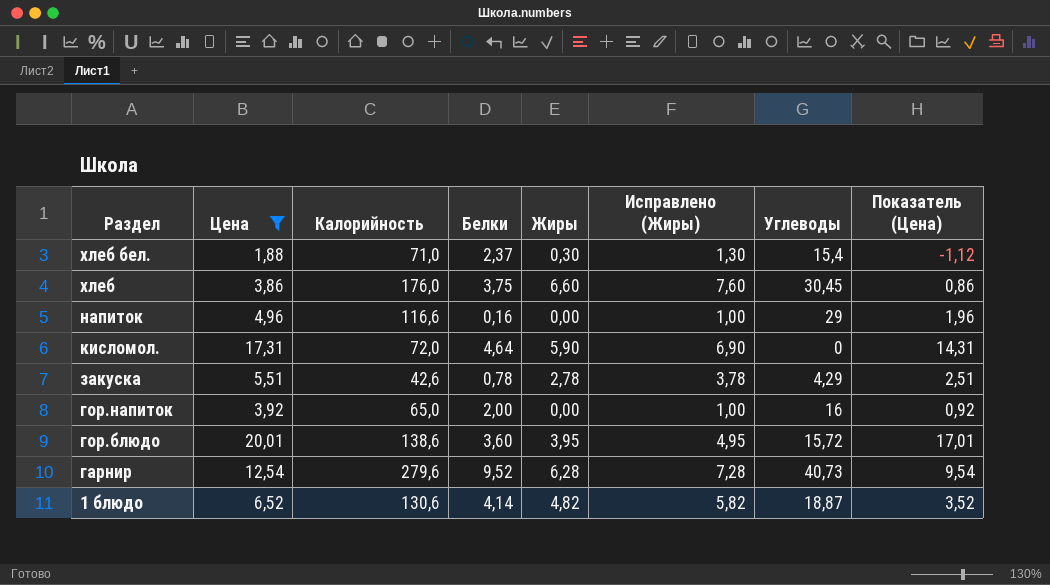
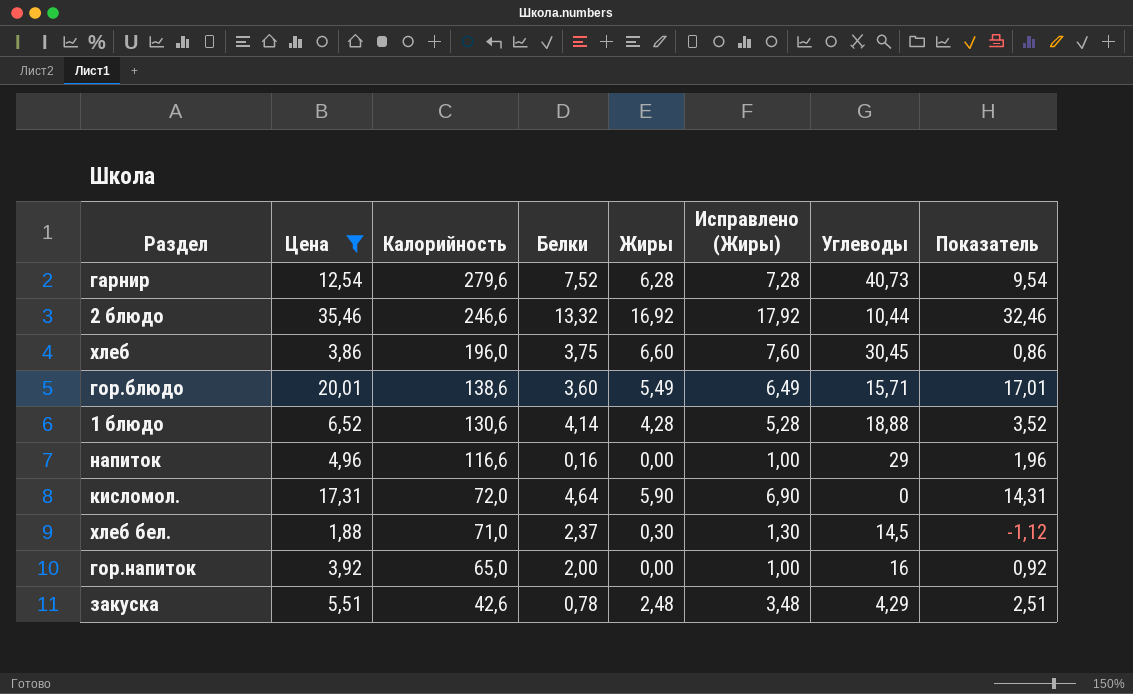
row order: Раздел descending -> Калорийность descending
column name: Показатель (Цена) -> Показатель
гарнир | Белки: 9,52 -> 7,52
row 2 блюдо: none -> 35,46 | 246,6 | 13,32 | 16,92 | 17,92 | 10,44 | 32,46
хлеб | Калорийность: 176,0 -> 196,0
гор.блюдо | Жиры: 3,95 -> 5,49
гор.блюдо | Исправлено (Жиры): 4,95 -> 6,49
гор.блюдо | Углеводы: 15,72 -> 15,71
1 блюдо | Жиры: 4,82 -> 4,28
1 блюдо | Исправлено (Жиры): 5,82 -> 5,28
1 блюдо | Углеводы: 18,87 -> 18,88
хлеб бел. | Углеводы: 15,4 -> 14,5
закуска | Жиры: 2,78 -> 2,48
закуска | Исправлено (Жиры): 3,78 -> 3,48

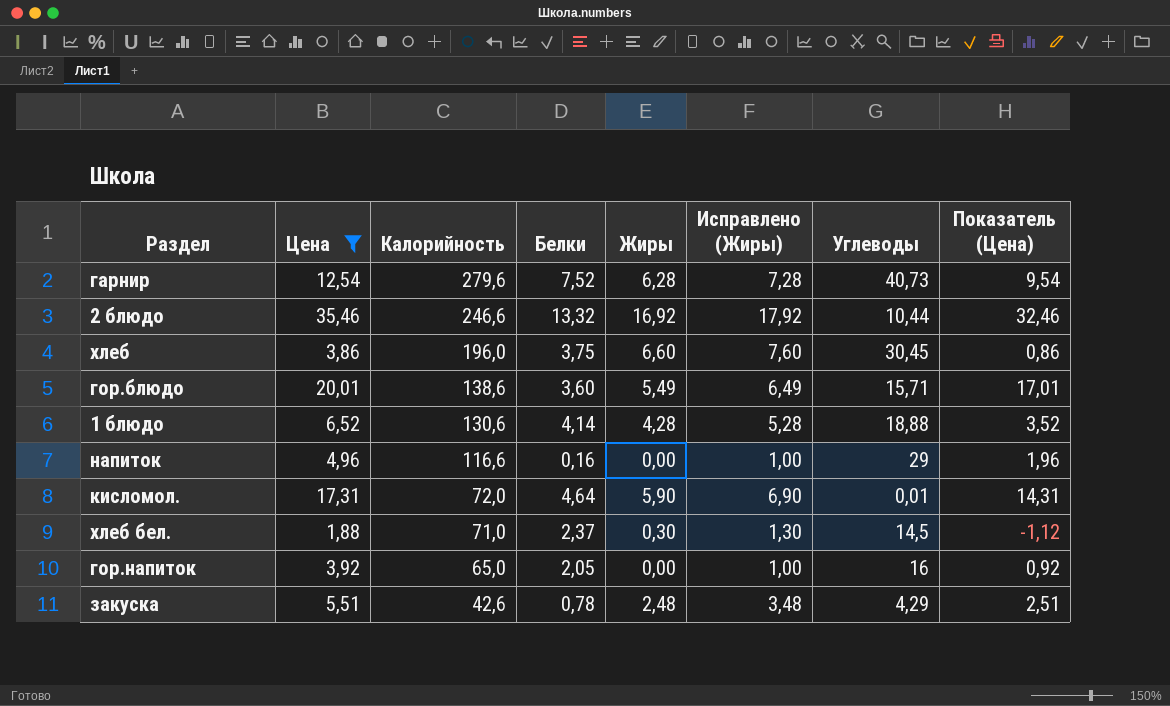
column name: Показатель -> Показатель (Цена)
кисломол. | Углеводы: 0 -> 0,01
гор.напиток | Белки: 2,00 -> 2,05

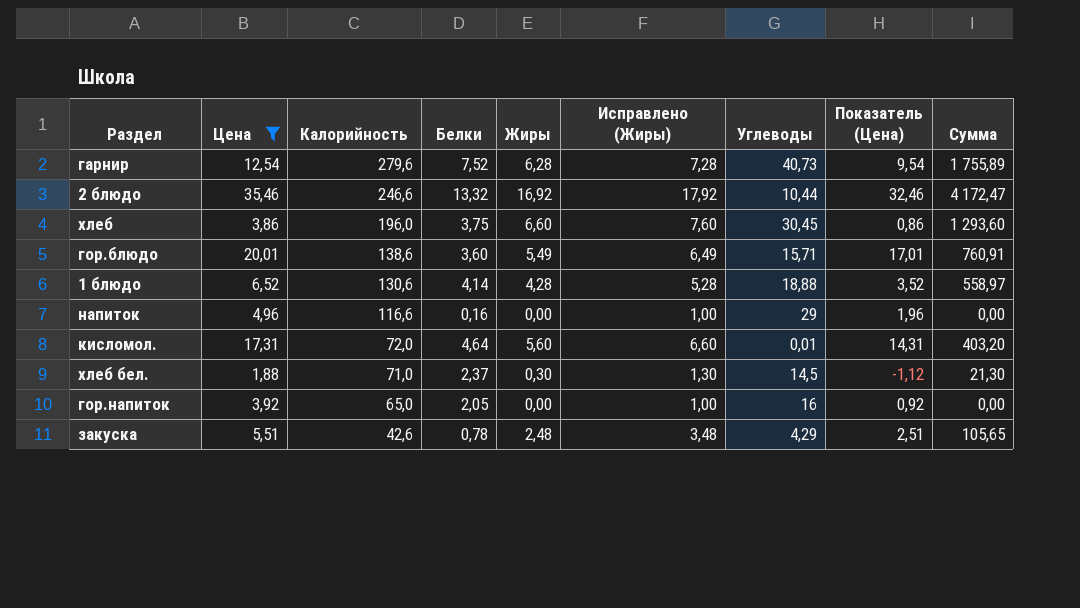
column Сумма | formula: none -> [Калорийность] * [Жиры]
кисломол. | Жиры: 5,90 -> 5,60
кисломол. | Исправлено (Жиры): 6,90 -> 6,60

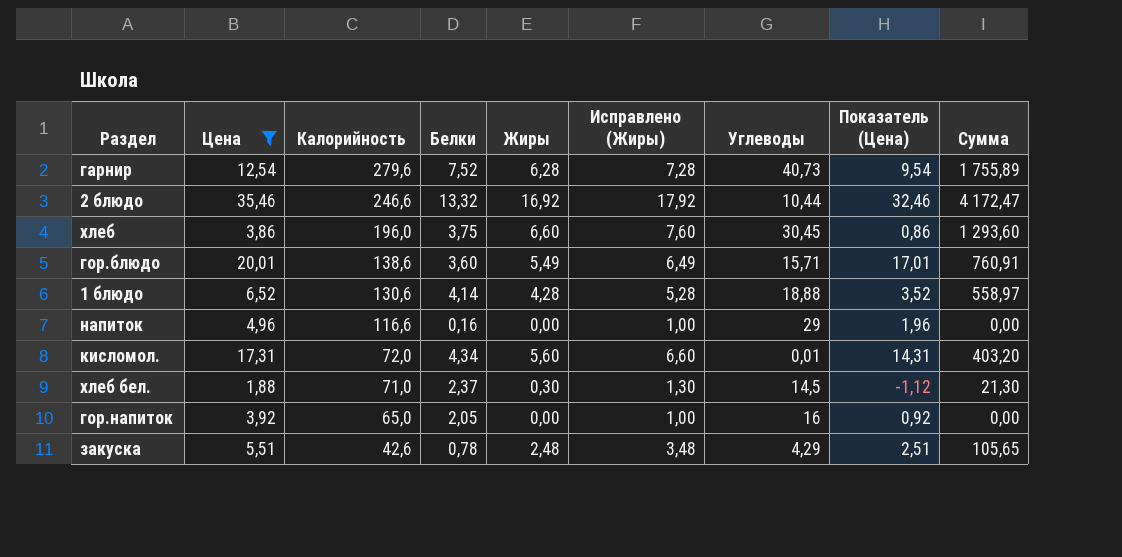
кисломол. | Белки: 4,64 -> 4,34

